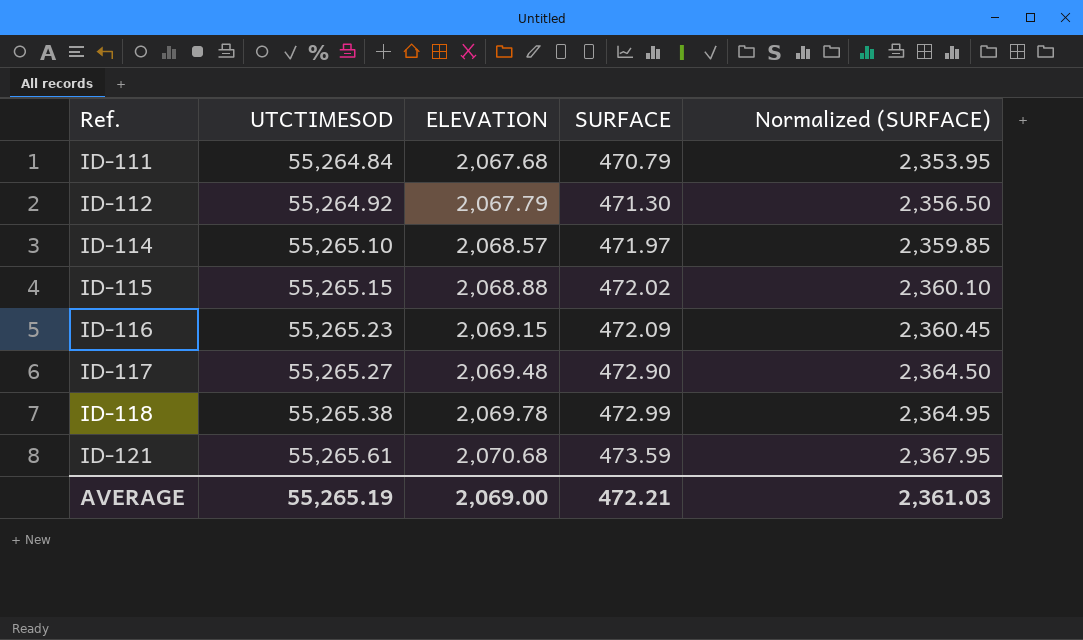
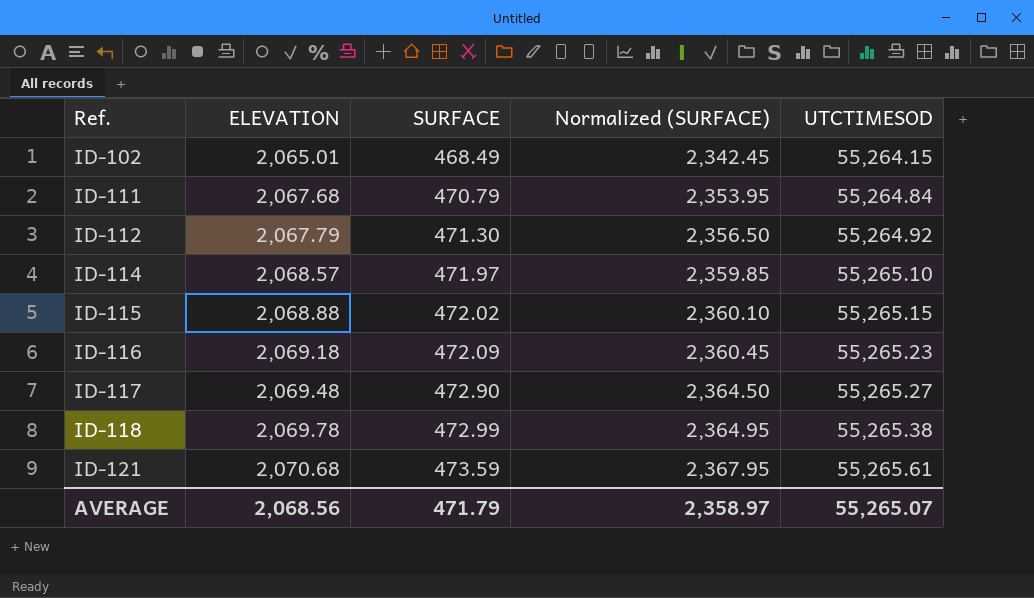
column UTCTIMESOD | position: 2 -> 5
row ID-102: none -> 2,065.01 | 468.49 | 2,342.45 | 55,264.15
ID-116 | ELEVATION: 2,069.15 -> 2,069.18
AVERAGE | ELEVATION: 2,069.00 -> 2,068.56
AVERAGE | SURFACE: 472.21 -> 471.79
AVERAGE | Normalized (SURFACE): 2,361.03 -> 2,358.97
AVERAGE | UTCTIMESOD: 55,265.19 -> 55,265.07

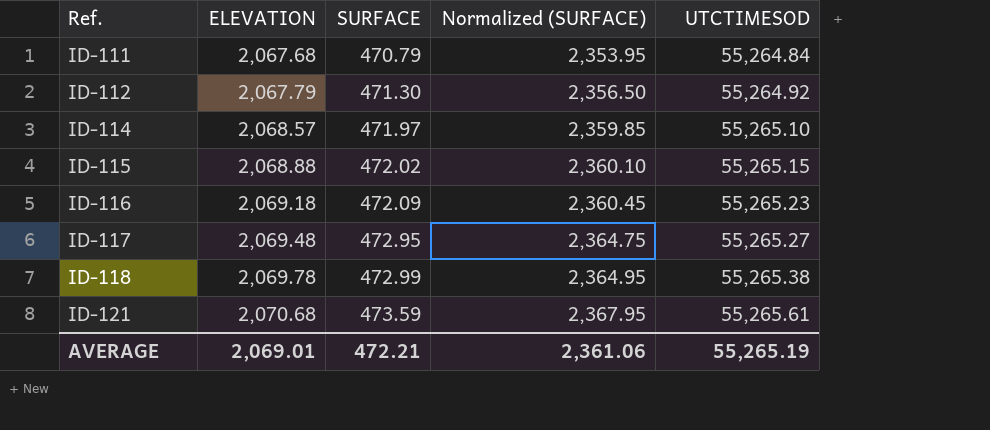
row ID-102: 2,065.01 | 468.49 | 2,342.45 | 55,264.15 -> none
ID-117 | SURFACE: 472.90 -> 472.95
ID-117 | Normalized (SURFACE): 2,364.50 -> 2,364.75
AVERAGE | ELEVATION: 2,068.56 -> 2,069.01
AVERAGE | SURFACE: 471.79 -> 472.21
AVERAGE | Normalized (SURFACE): 2,358.97 -> 2,361.06
AVERAGE | UTCTIMESOD: 55,265.07 -> 55,265.19

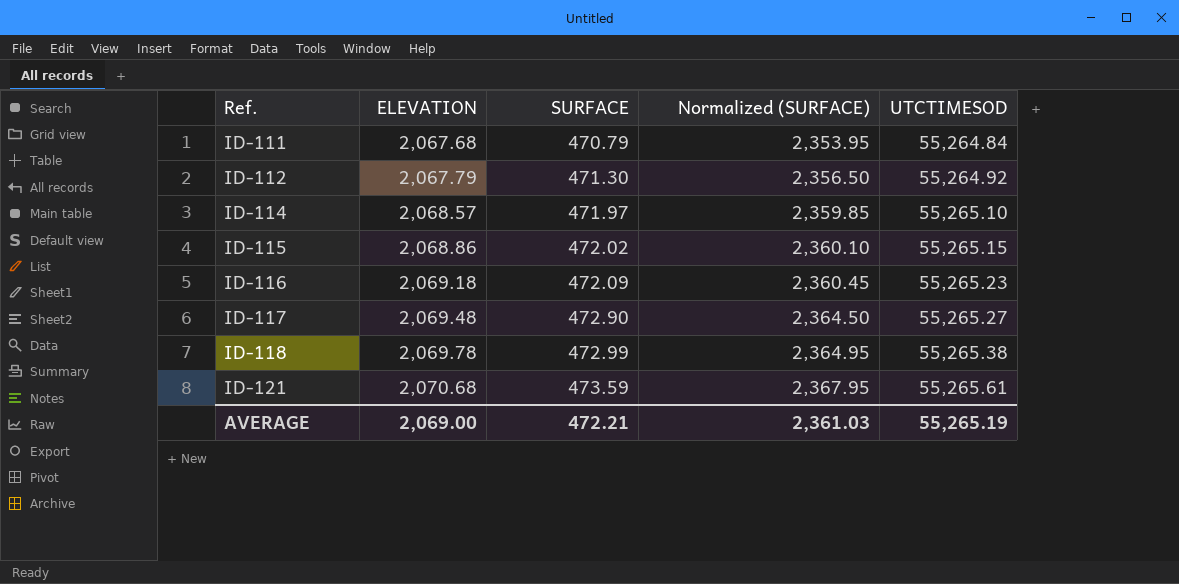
ID-115 | ELEVATION: 2,068.88 -> 2,068.86
ID-117 | SURFACE: 472.95 -> 472.90
ID-117 | Normalized (SURFACE): 2,364.75 -> 2,364.50
AVERAGE | ELEVATION: 2,069.01 -> 2,069.00
AVERAGE | Normalized (SURFACE): 2,361.06 -> 2,361.03

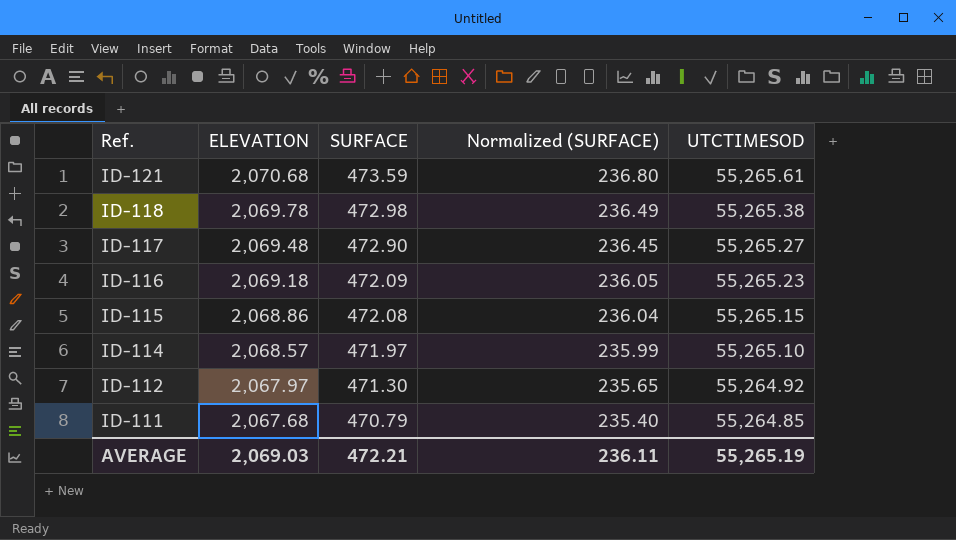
row order: Ref. ascending -> Ref. descending
column Normalized (SURFACE) | formula: [SURFACE] * 5 -> [SURFACE] * 0.5
ID-118 | SURFACE: 472.99 -> 472.98
ID-115 | SURFACE: 472.02 -> 472.08
ID-112 | ELEVATION: 2,067.79 -> 2,067.97
ID-111 | UTCTIMESOD: 55,264.84 -> 55,264.85
AVERAGE | ELEVATION: 2,069.00 -> 2,069.03
AVERAGE | Normalized (SURFACE): 2,361.03 -> 236.11

